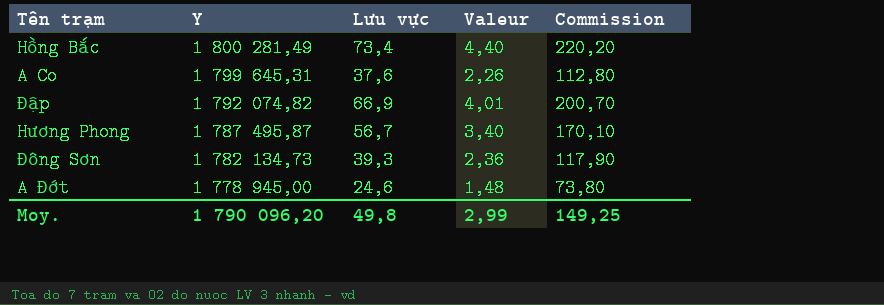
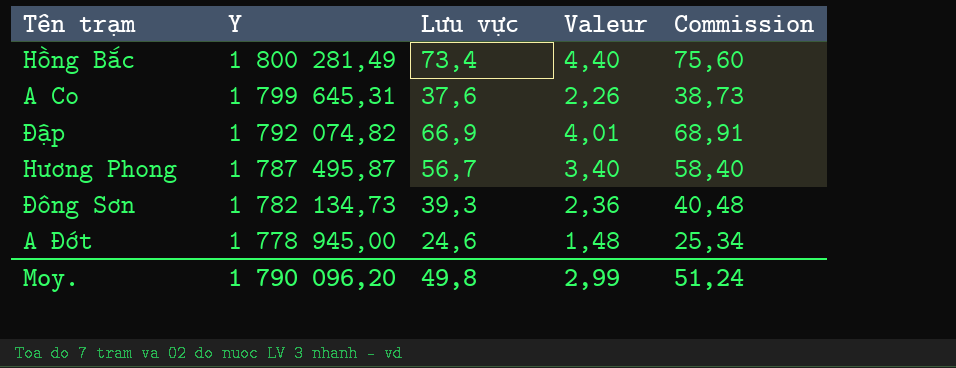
column Commission | formula: [Lưu vực] * 3 -> [Lưu vực] * 1,03
Moy. | Commission: 149,25 -> 51,24

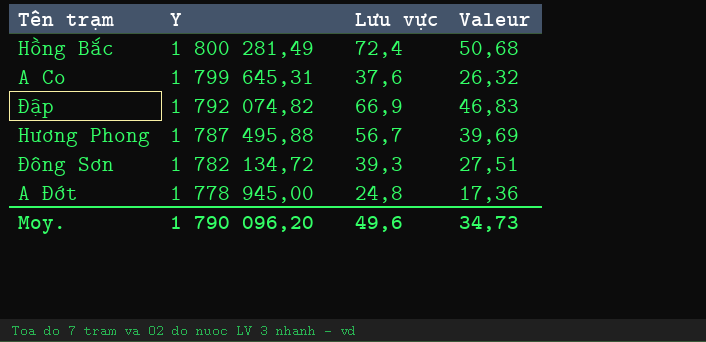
column Commission | formula: [Lưu vực] * 1,03 -> none
column Valeur | formula: [Lưu vực] * 0,06 -> [Lưu vực] * 0,7
Hồng Bắc | Lưu vực: 73,4 -> 72,4
Hương Phong | Y: 1 787 495,87 -> 1 787 495,88
Đông Sơn | Y: 1 782 134,73 -> 1 782 134,72
A Đớt | Lưu vực: 24,6 -> 24,8
Moy. | Lưu vực: 49,8 -> 49,6
Moy. | Valeur: 2,99 -> 34,73

